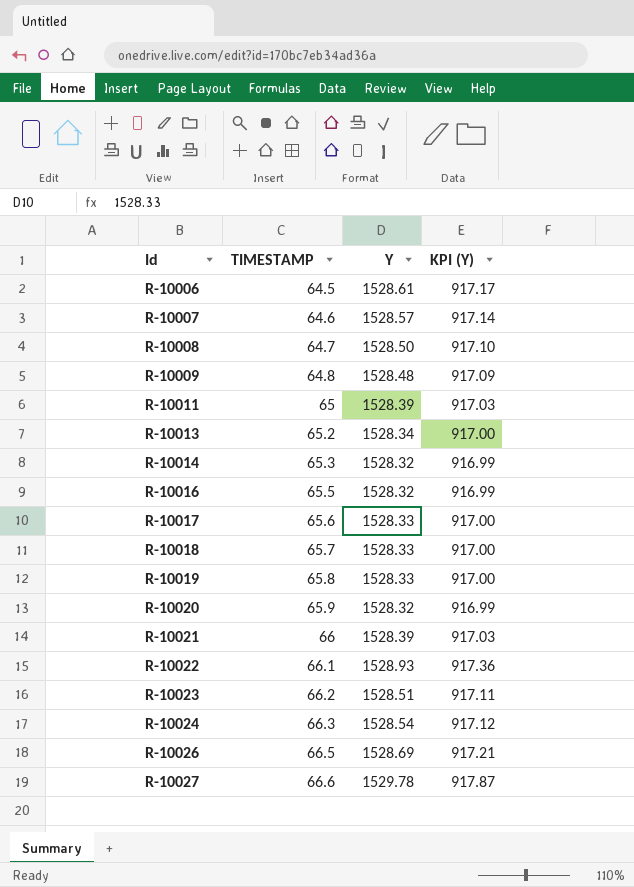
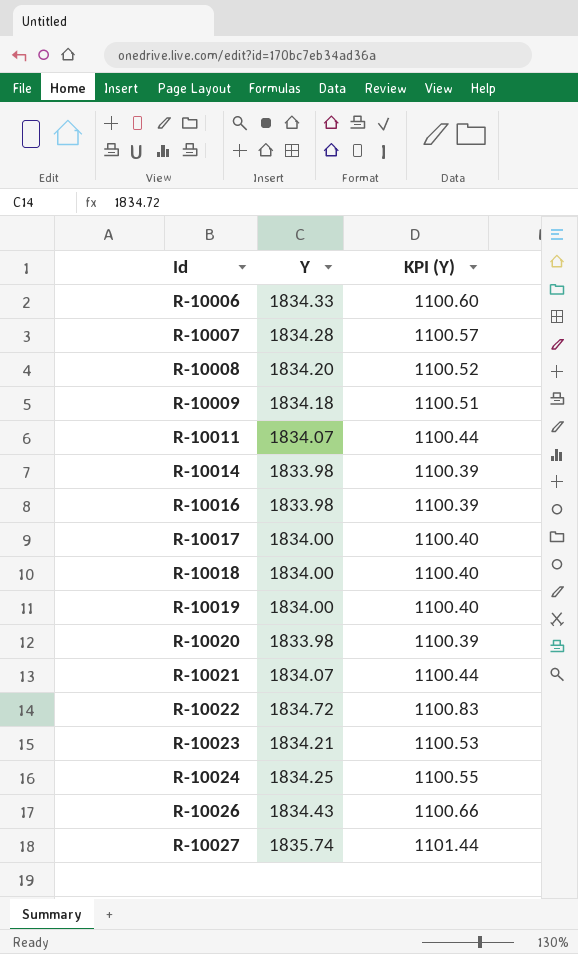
column TIMESTAMP | position: 2 -> none
row R-10013: 65.2 | 1528.34 | 917.00 -> none
R-10006 | Y: 1528.61 -> 1834.33
R-10006 | KPI (Y): 917.17 -> 1100.60
R-10007 | Y: 1528.57 -> 1834.28
R-10007 | KPI (Y): 917.14 -> 1100.57
R-10008 | Y: 1528.50 -> 1834.20
R-10008 | KPI (Y): 917.10 -> 1100.52
R-10009 | Y: 1528.48 -> 1834.18
R-10009 | KPI (Y): 917.09 -> 1100.51
R-10011 | Y: 1528.39 -> 1834.07
R-10011 | KPI (Y): 917.03 -> 1100.44
R-10014 | Y: 1528.32 -> 1833.98
R-10014 | KPI (Y): 916.99 -> 1100.39
R-10016 | Y: 1528.32 -> 1833.98
R-10016 | KPI (Y): 916.99 -> 1100.39
R-10017 | Y: 1528.33 -> 1834.00
R-10017 | KPI (Y): 917.00 -> 1100.40
R-10018 | Y: 1528.33 -> 1834.00
R-10018 | KPI (Y): 917.00 -> 1100.40
R-10019 | Y: 1528.33 -> 1834.00
R-10019 | KPI (Y): 917.00 -> 1100.40
R-10020 | Y: 1528.32 -> 1833.98
R-10020 | KPI (Y): 916.99 -> 1100.39
R-10021 | Y: 1528.39 -> 1834.07
R-10021 | KPI (Y): 917.03 -> 1100.44
R-10022 | Y: 1528.93 -> 1834.72
R-10022 | KPI (Y): 917.36 -> 1100.83
R-10023 | Y: 1528.51 -> 1834.21
R-10023 | KPI (Y): 917.11 -> 1100.53
R-10024 | Y: 1528.54 -> 1834.25
R-10024 | KPI (Y): 917.12 -> 1100.55
R-10026 | Y: 1528.69 -> 1834.43
R-10026 | KPI (Y): 917.21 -> 1100.66
R-10027 | Y: 1529.78 -> 1835.74
R-10027 | KPI (Y): 917.87 -> 1101.44

